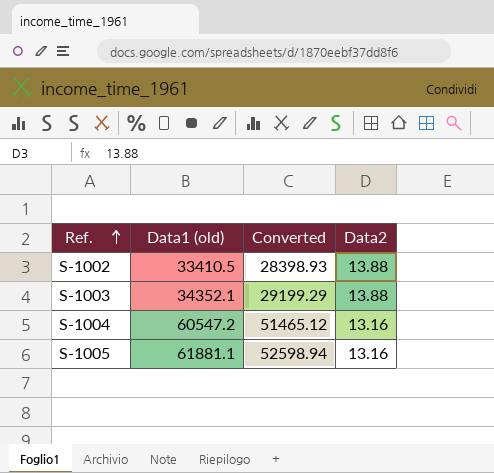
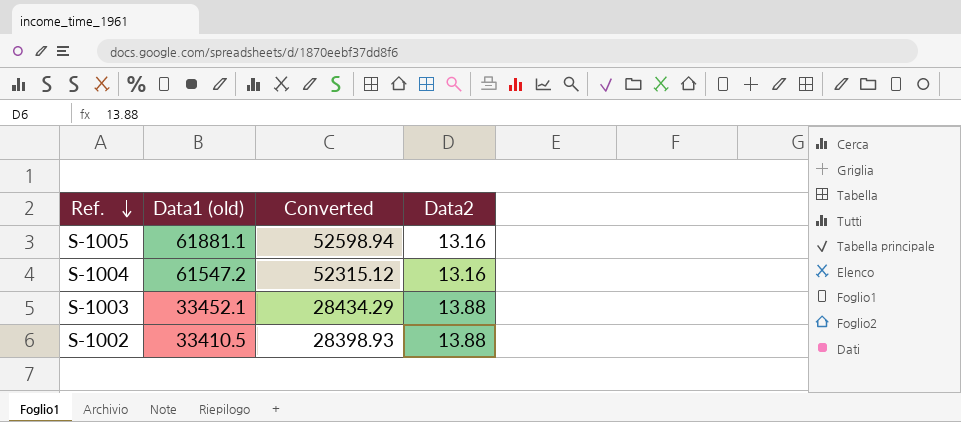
row order: Ref. ascending -> Ref. descending
S-1004 | Data1 (old): 60547.2 -> 61547.2
S-1004 | Converted: 51465.12 -> 52315.12
S-1003 | Data1 (old): 34352.1 -> 33452.1
S-1003 | Converted: 29199.29 -> 28434.29

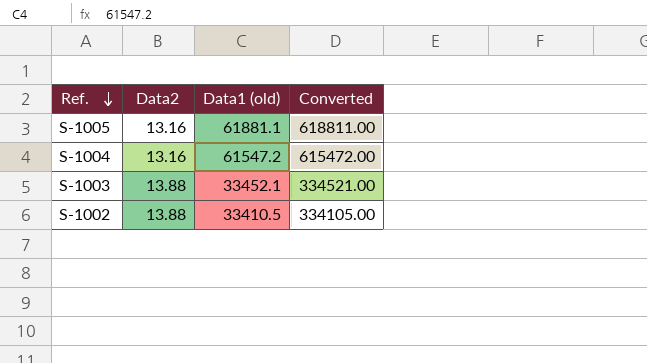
column Data2 | position: 4 -> 2
column Converted | formula: [Data1 (old)] * 0.85 -> [Data1 (old)] * 10

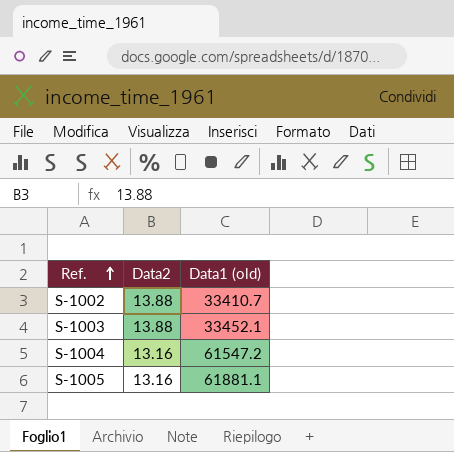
row order: Ref. descending -> Ref. ascending
column Converted | formula: [Data1 (old)] * 10 -> none
S-1002 | Data1 (old): 33410.5 -> 33410.7

